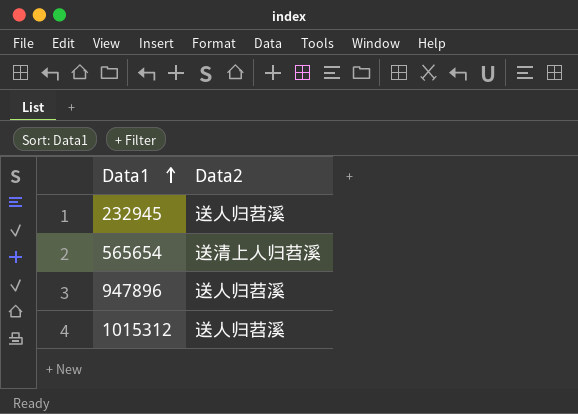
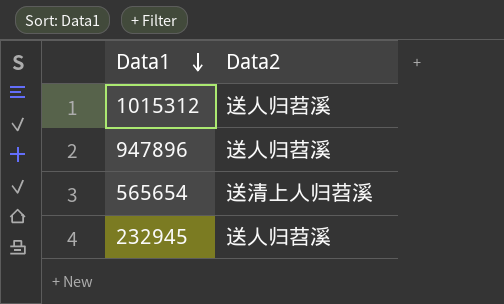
row order: Data1 ascending -> Data1 descending

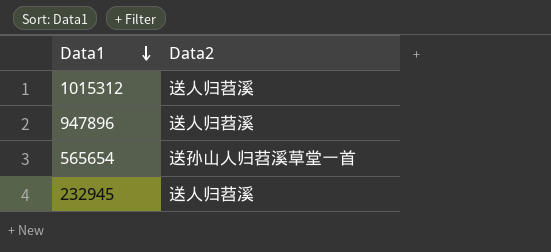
565654 | Data2: 送清上人归苕溪 -> 送孙山人归苕溪草堂一首

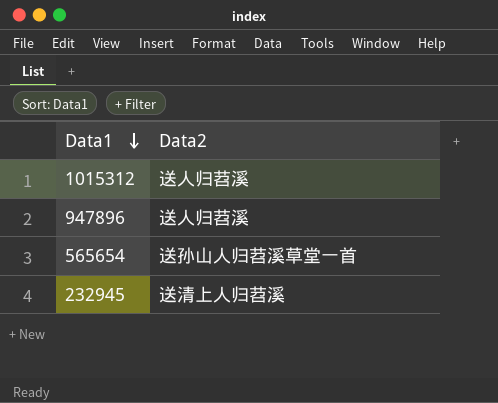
232945 | Data2: 送人归苕溪 -> 送清上人归苕溪

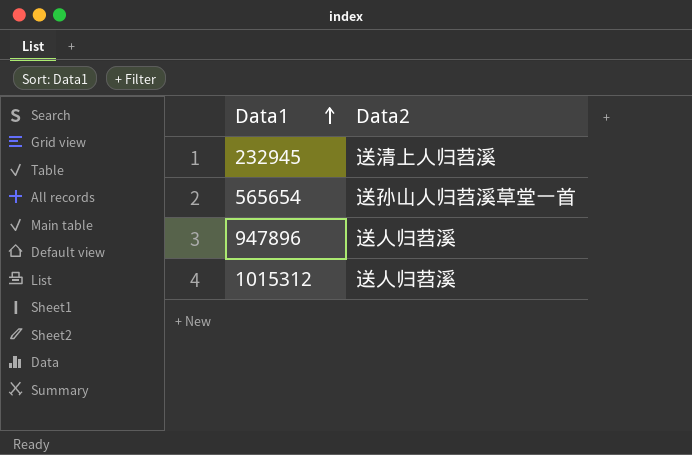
row order: Data1 descending -> Data1 ascending

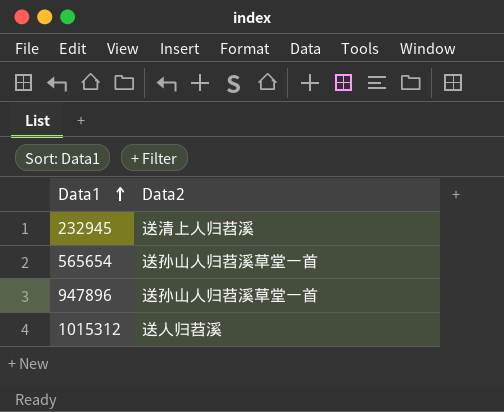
947896 | Data2: 送人归苕溪 -> 送孙山人归苕溪草堂一首

